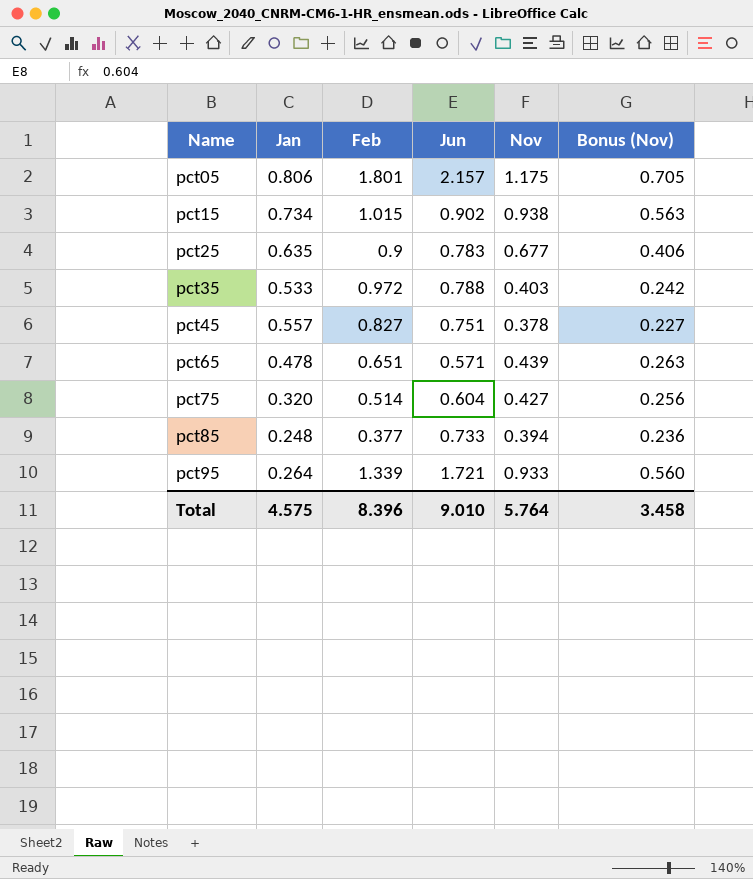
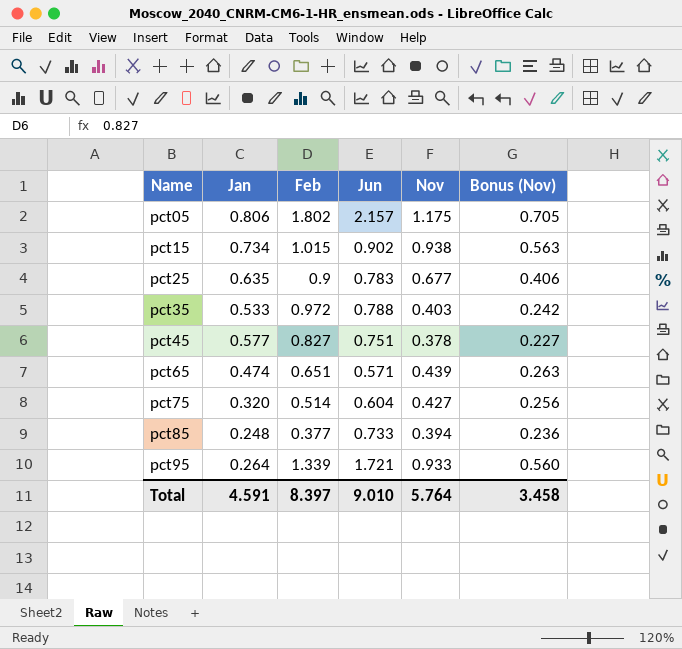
pct05 | Feb: 1.801 -> 1.802
pct45 | Jan: 0.557 -> 0.577
pct65 | Jan: 0.478 -> 0.474
Total | Jan: 4.575 -> 4.591
Total | Feb: 8.396 -> 8.397

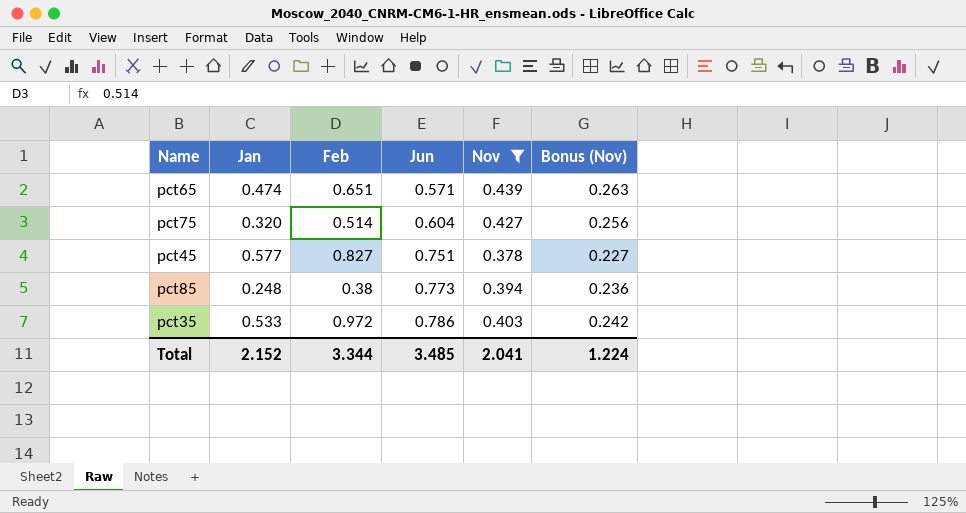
filter: none -> Nov <= 0.439
row order: Name ascending -> Jun ascending
pct85 | Feb: 0.377 -> 0.38
pct85 | Jun: 0.733 -> 0.773
pct35 | Jun: 0.788 -> 0.786
Total | Jan: 4.591 -> 2.152
Total | Feb: 8.397 -> 3.344
Total | Jun: 9.010 -> 3.485
Total | Nov: 5.764 -> 2.041
Total | Bonus (Nov): 3.458 -> 1.224

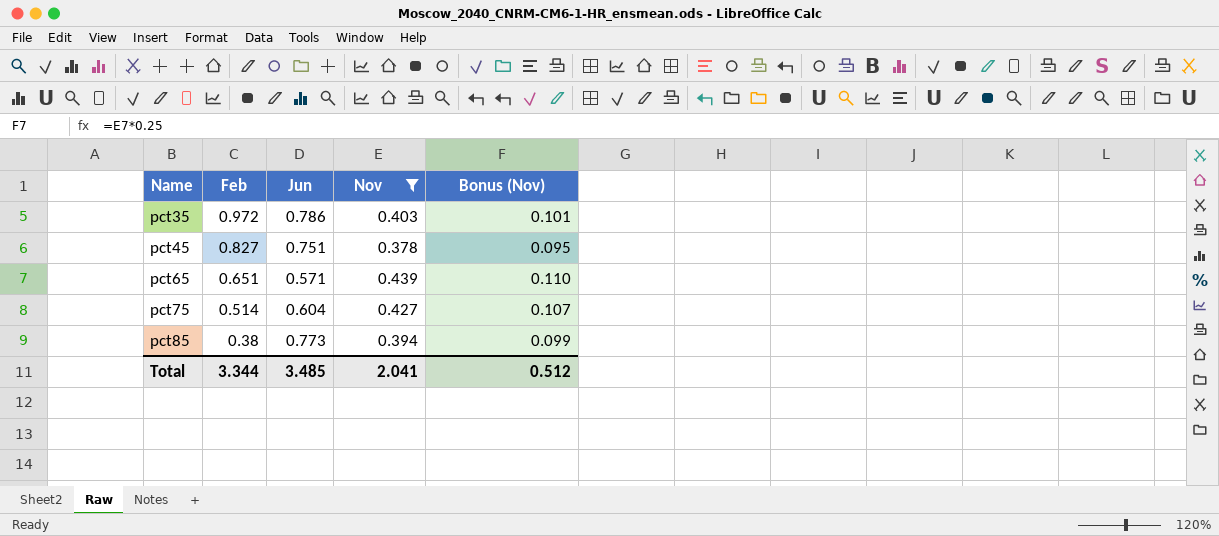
row order: Jun ascending -> Name ascending
column Jan | position: 2 -> none
column Bonus (Nov) | formula: [Nov] * 0.6 -> [Nov] * 0.25
Total | Bonus (Nov): 1.224 -> 0.512

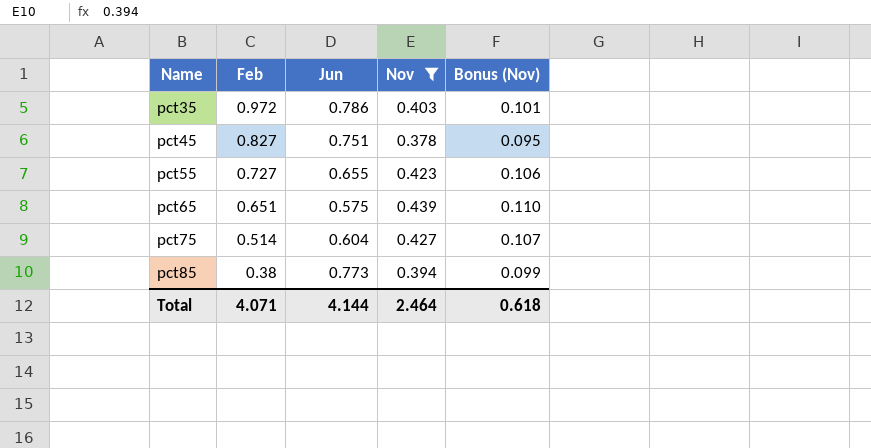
row pct55: none -> 0.727 | 0.655 | 0.423 | 0.106
pct65 | Jun: 0.571 -> 0.575
Total | Feb: 3.344 -> 4.071
Total | Jun: 3.485 -> 4.144
Total | Nov: 2.041 -> 2.464
Total | Bonus (Nov): 0.512 -> 0.618

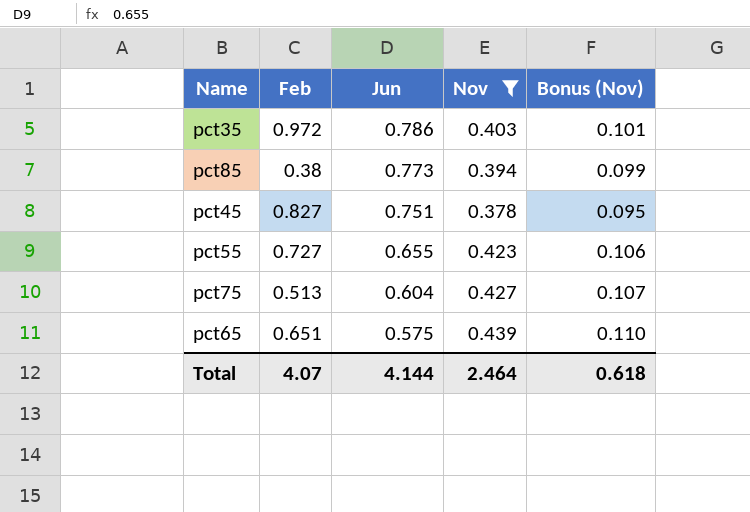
row order: Name ascending -> Jun descending
pct75 | Feb: 0.514 -> 0.513
Total | Feb: 4.071 -> 4.07

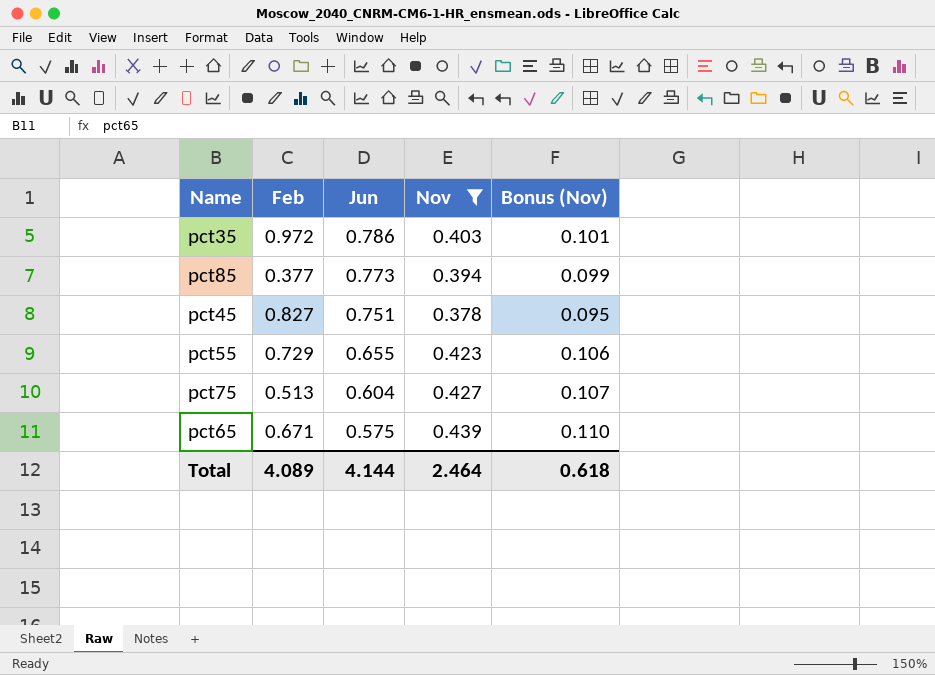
pct85 | Feb: 0.38 -> 0.377
pct55 | Feb: 0.727 -> 0.729
pct65 | Feb: 0.651 -> 0.671
Total | Feb: 4.07 -> 4.089

